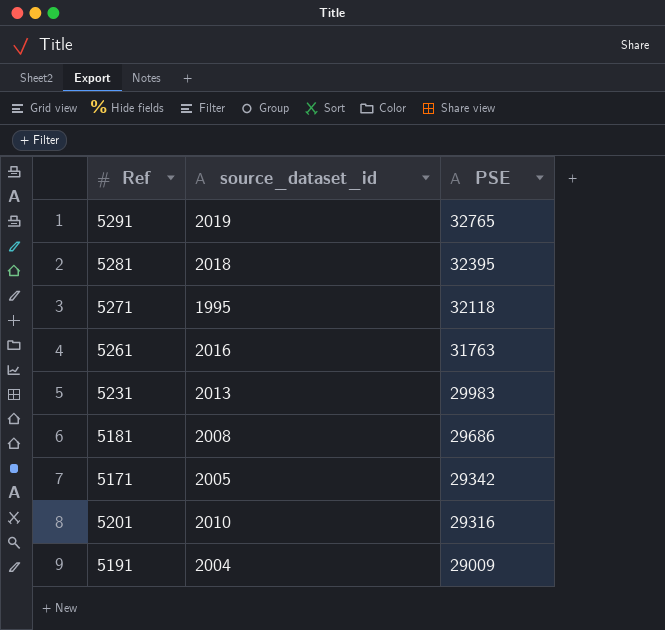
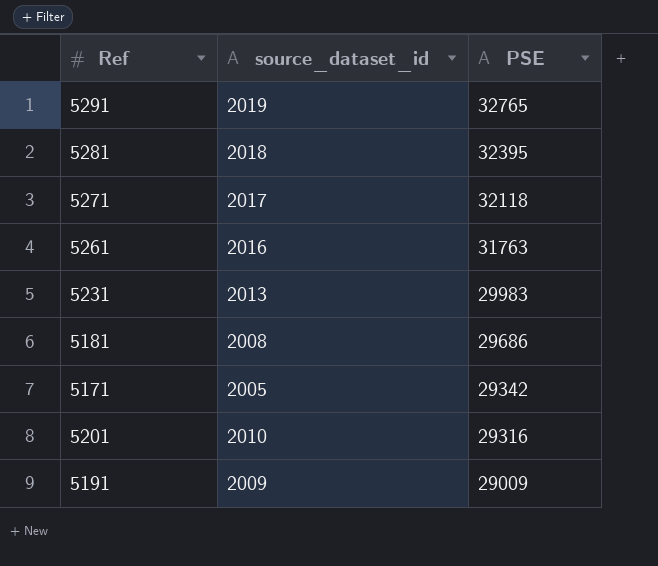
5271 | source_dataset_id: 1995 -> 2017
5191 | source_dataset_id: 2004 -> 2009

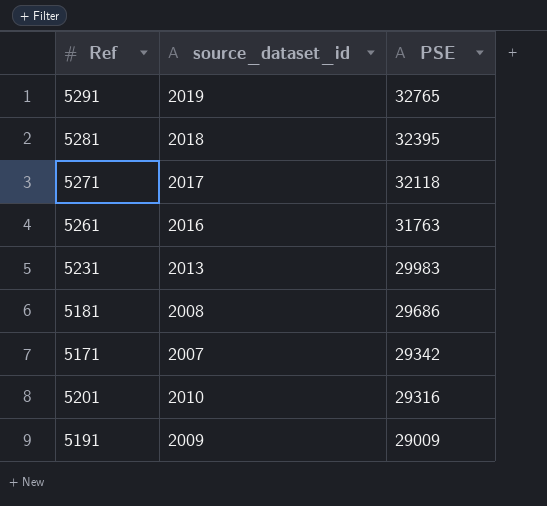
5171 | source_dataset_id: 2005 -> 2007

